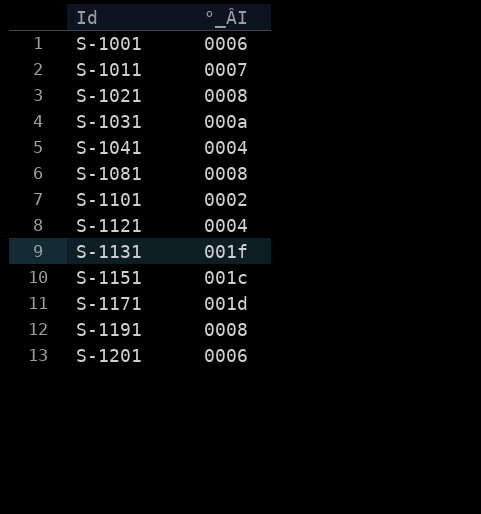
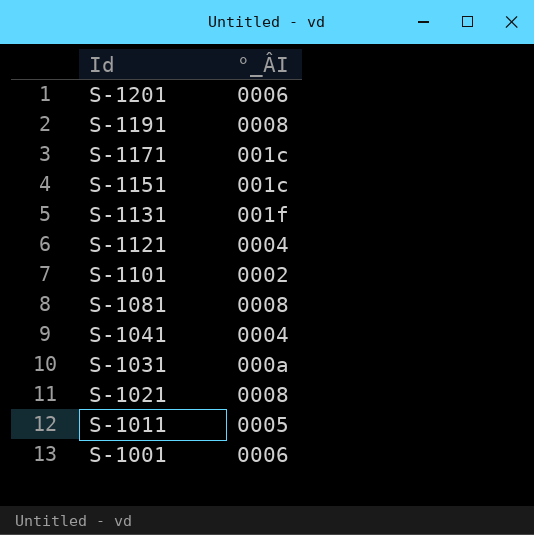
row order: Id ascending -> Id descending
S-1171 | °_ÂI: 001d -> 001c
S-1011 | °_ÂI: 0007 -> 0005

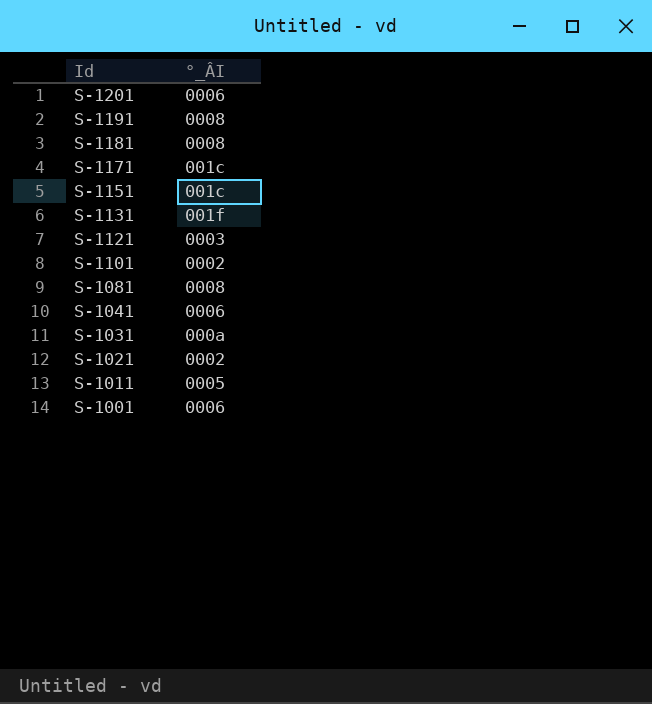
row S-1181: none -> 0008
S-1121 | °_ÂI: 0004 -> 0003
S-1041 | °_ÂI: 0004 -> 0006
S-1021 | °_ÂI: 0008 -> 0002

